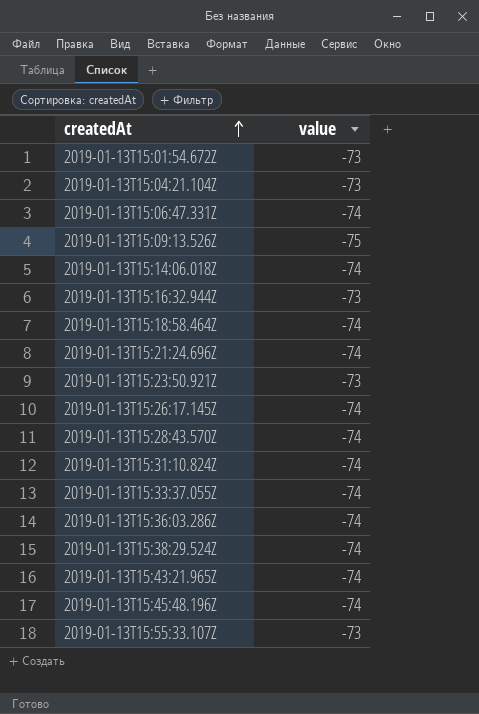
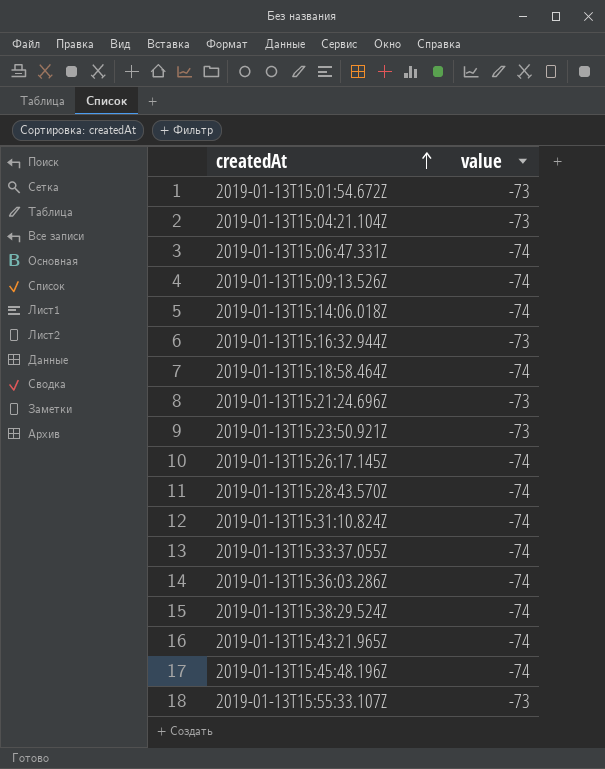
2019-01-13T15:09:13.526Z | value: -75 -> -74
2019-01-13T15:21:24.696Z | value: -74 -> -73

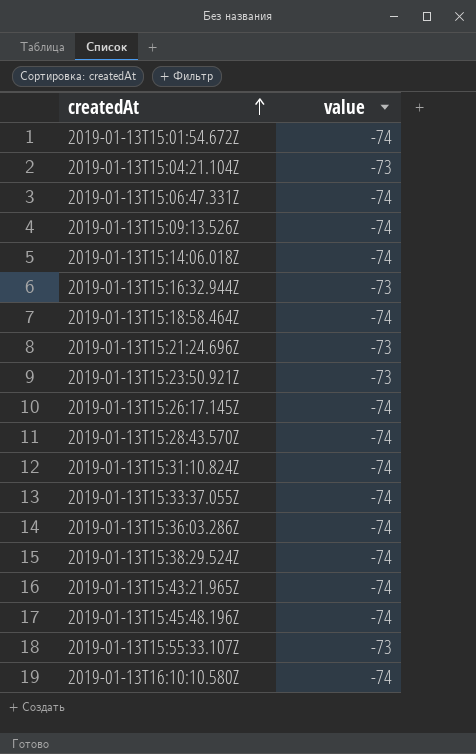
2019-01-13T15:01:54.672Z | value: -73 -> -74
row 2019-01-13T16:10:10.580Z: none -> -74

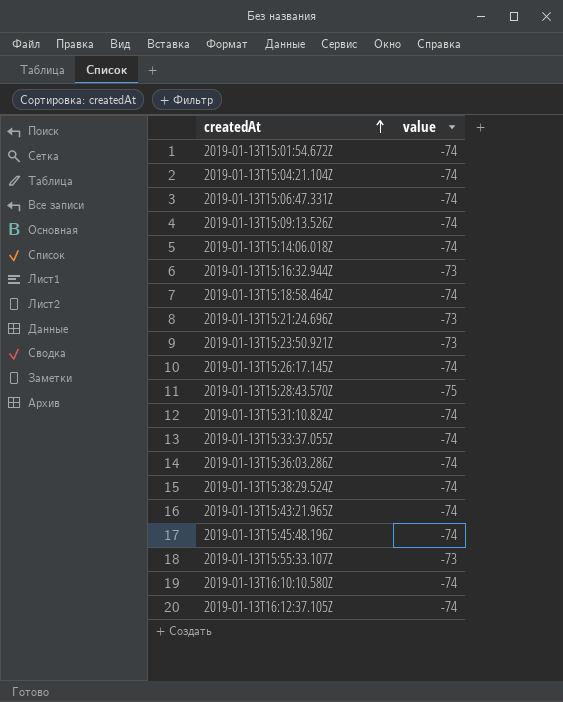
2019-01-13T15:04:21.104Z | value: -73 -> -74
2019-01-13T15:28:43.570Z | value: -74 -> -75
row 2019-01-13T16:12:37.105Z: none -> -74

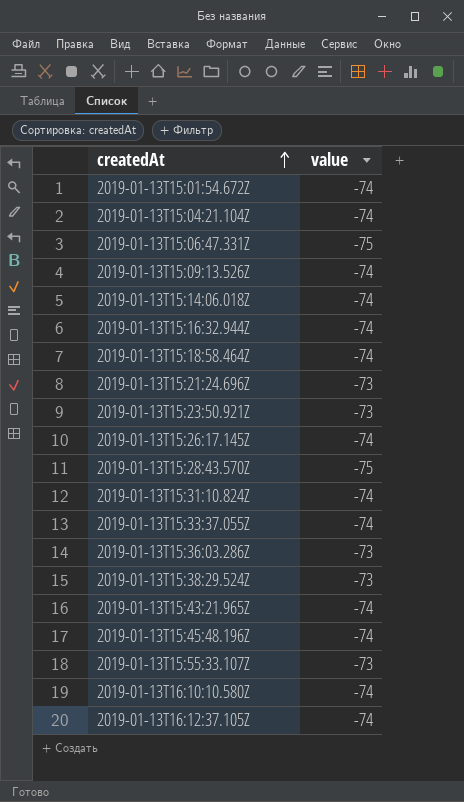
2019-01-13T15:06:47.331Z | value: -74 -> -75
2019-01-13T15:16:32.944Z | value: -73 -> -74
2019-01-13T15:36:03.286Z | value: -74 -> -73
2019-01-13T15:38:29.524Z | value: -74 -> -73

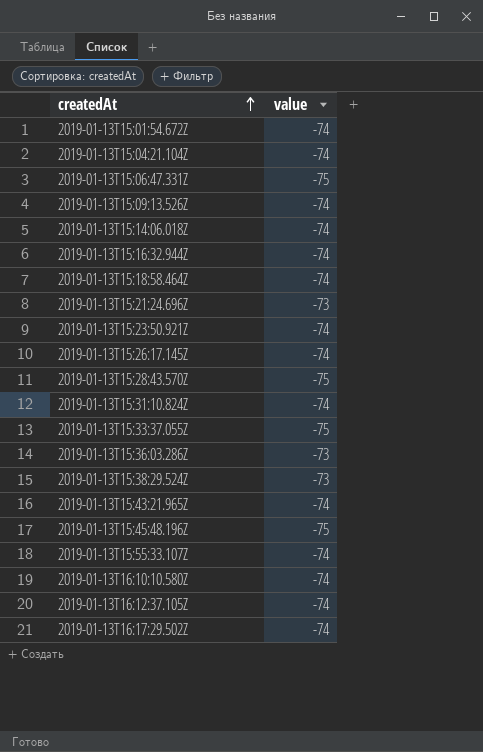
2019-01-13T15:23:50.921Z | value: -73 -> -74
2019-01-13T15:33:37.055Z | value: -74 -> -75
2019-01-13T15:45:48.196Z | value: -74 -> -75
2019-01-13T15:55:33.107Z | value: -73 -> -74
row 2019-01-13T16:17:29.502Z: none -> -74

